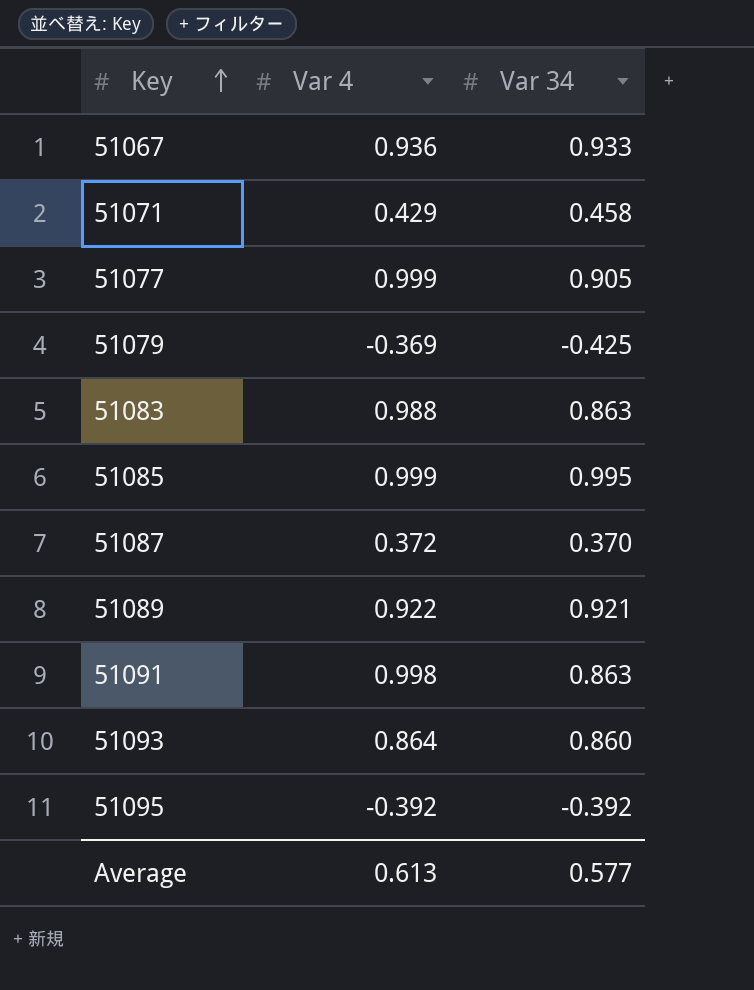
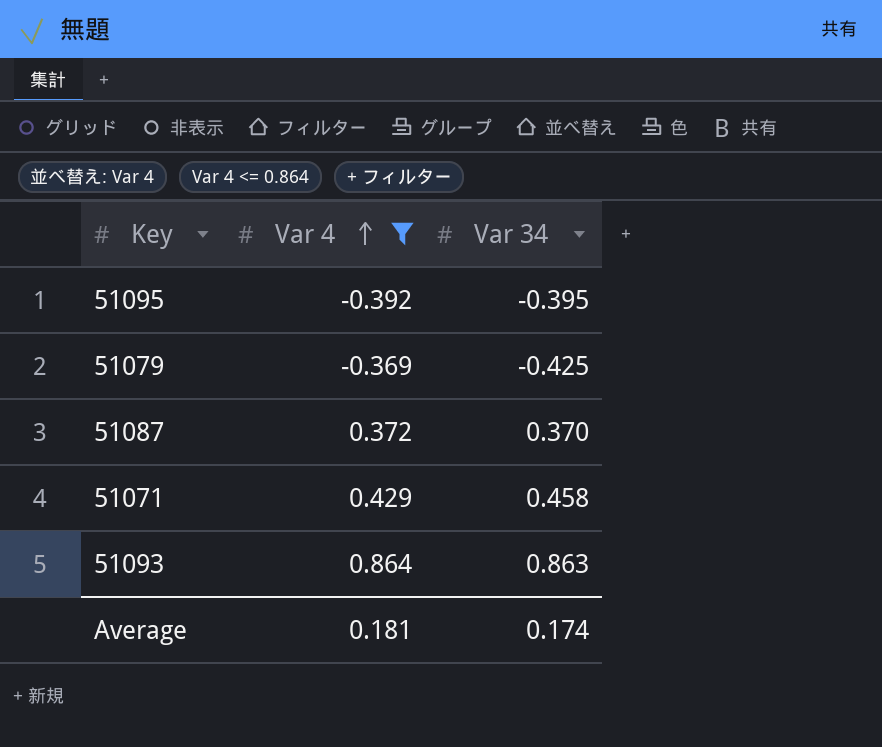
filter: none -> Var 4 <= 0.864
row order: Key ascending -> Var 4 ascending
51095 | Var 34: -0.392 -> -0.395
51093 | Var 34: 0.860 -> 0.863
Average | Var 4: 0.613 -> 0.181
Average | Var 34: 0.577 -> 0.174

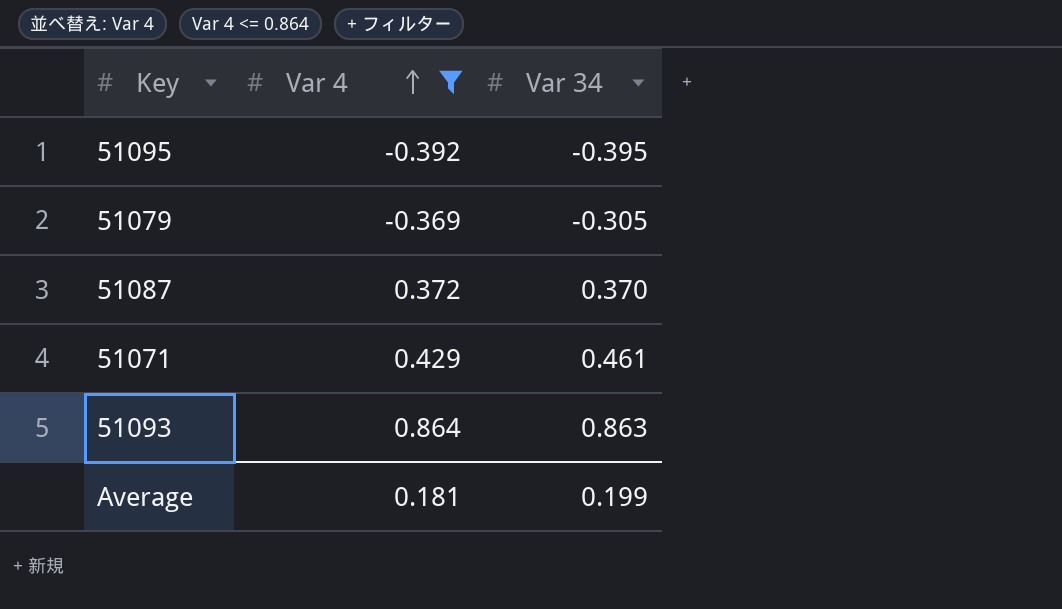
51079 | Var 34: -0.425 -> -0.305
51071 | Var 34: 0.458 -> 0.461
Average | Var 34: 0.174 -> 0.199

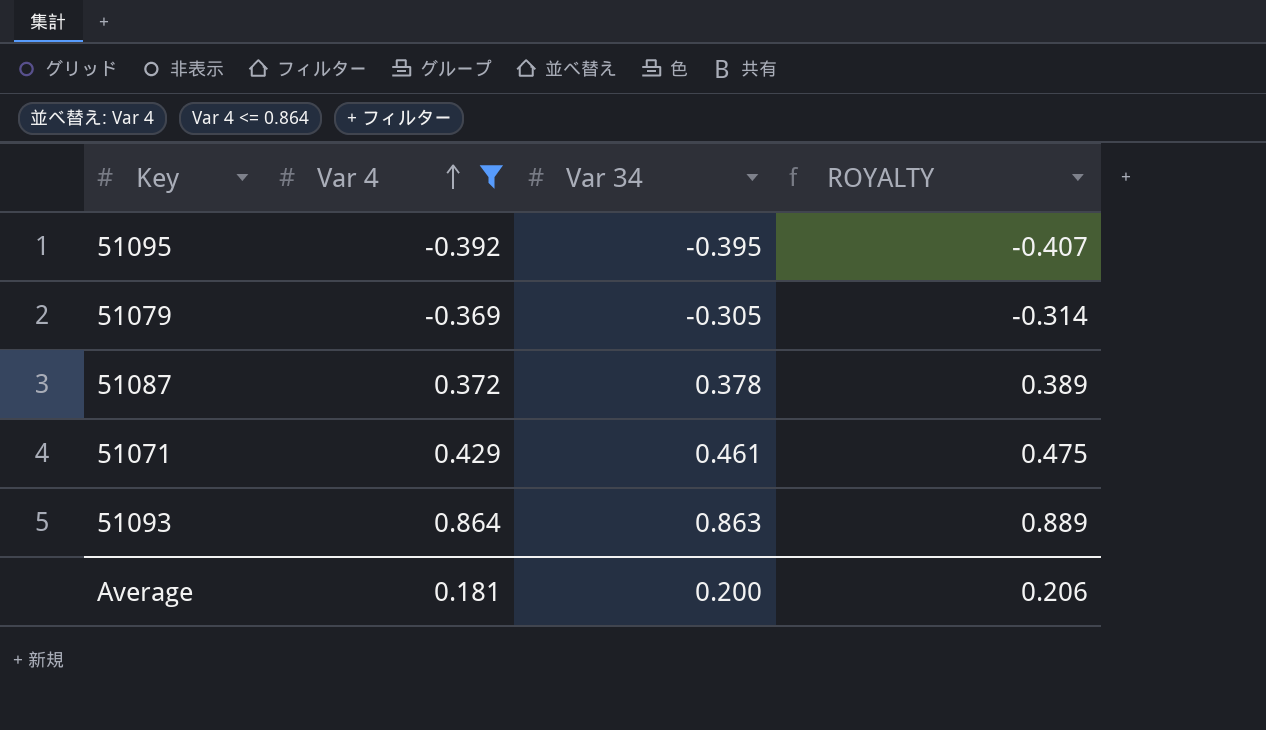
column ROYALTY | formula: none -> [Var 34] * 1.03
51087 | Var 34: 0.370 -> 0.378
Average | Var 34: 0.199 -> 0.200

